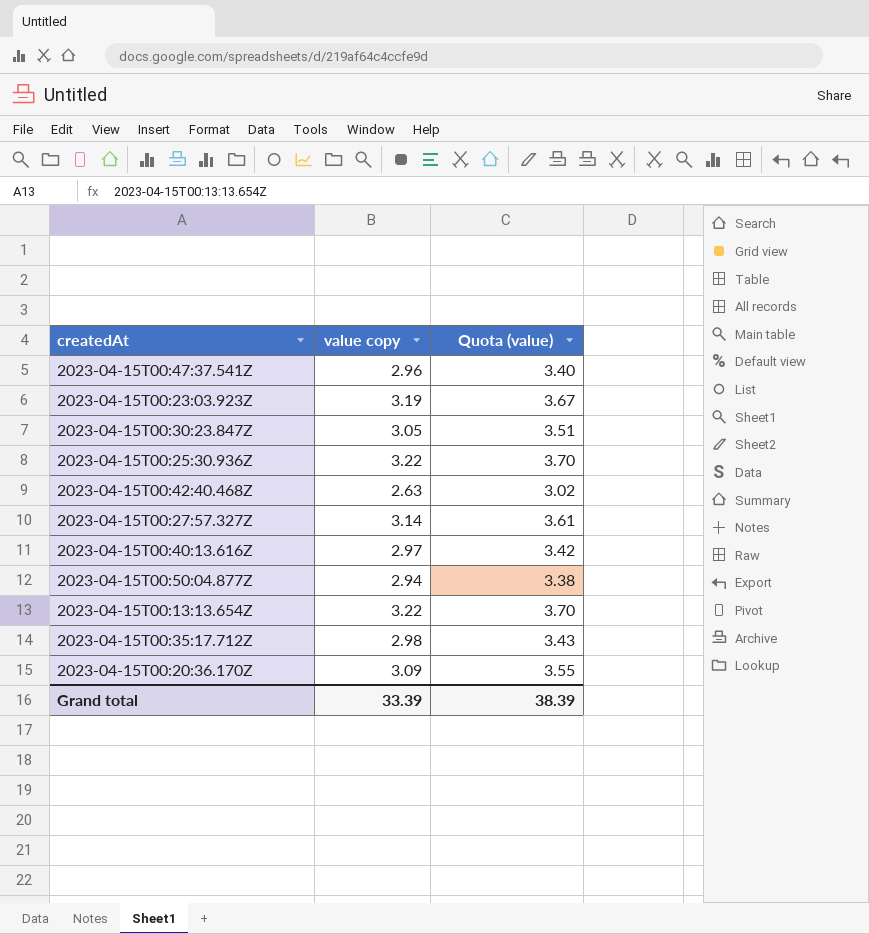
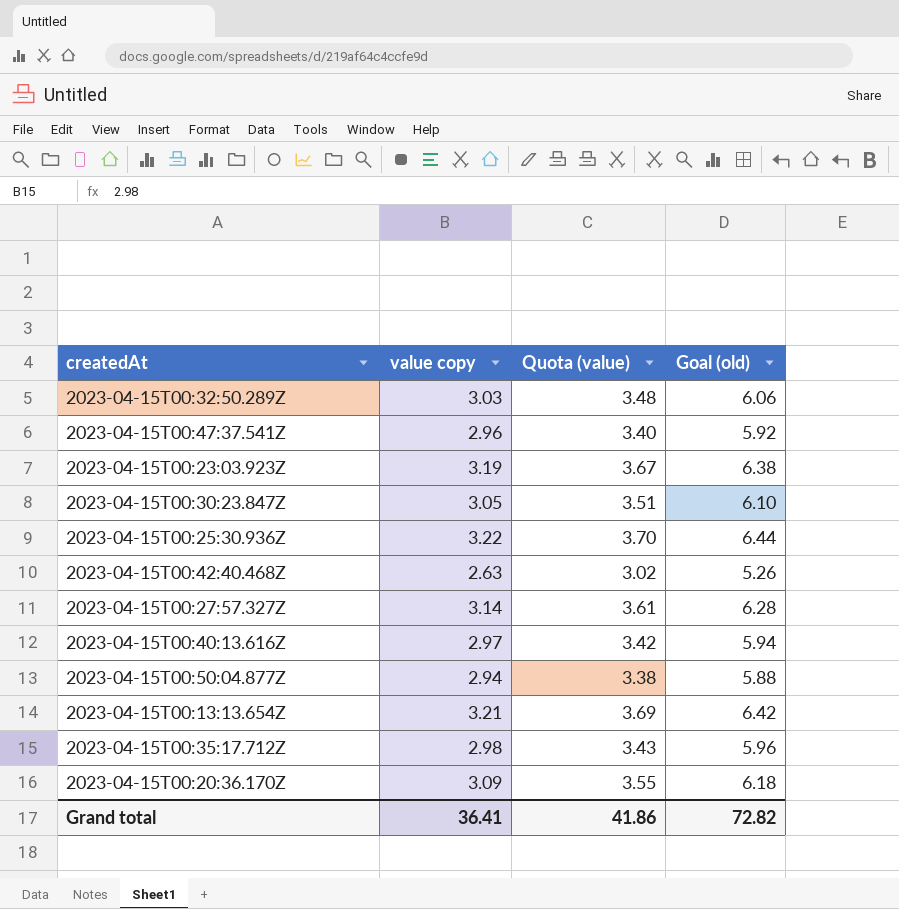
column Goal (old) | formula: none -> [value copy] * 2
row 2023-04-15T00:32:50.289Z: none -> 3.03 | 3.48 | 6.06
2023-04-15T00:13:13.654Z | value copy: 3.22 -> 3.21
2023-04-15T00:13:13.654Z | Quota (value): 3.70 -> 3.69
Grand total | value copy: 33.39 -> 36.41
Grand total | Quota (value): 38.39 -> 41.86

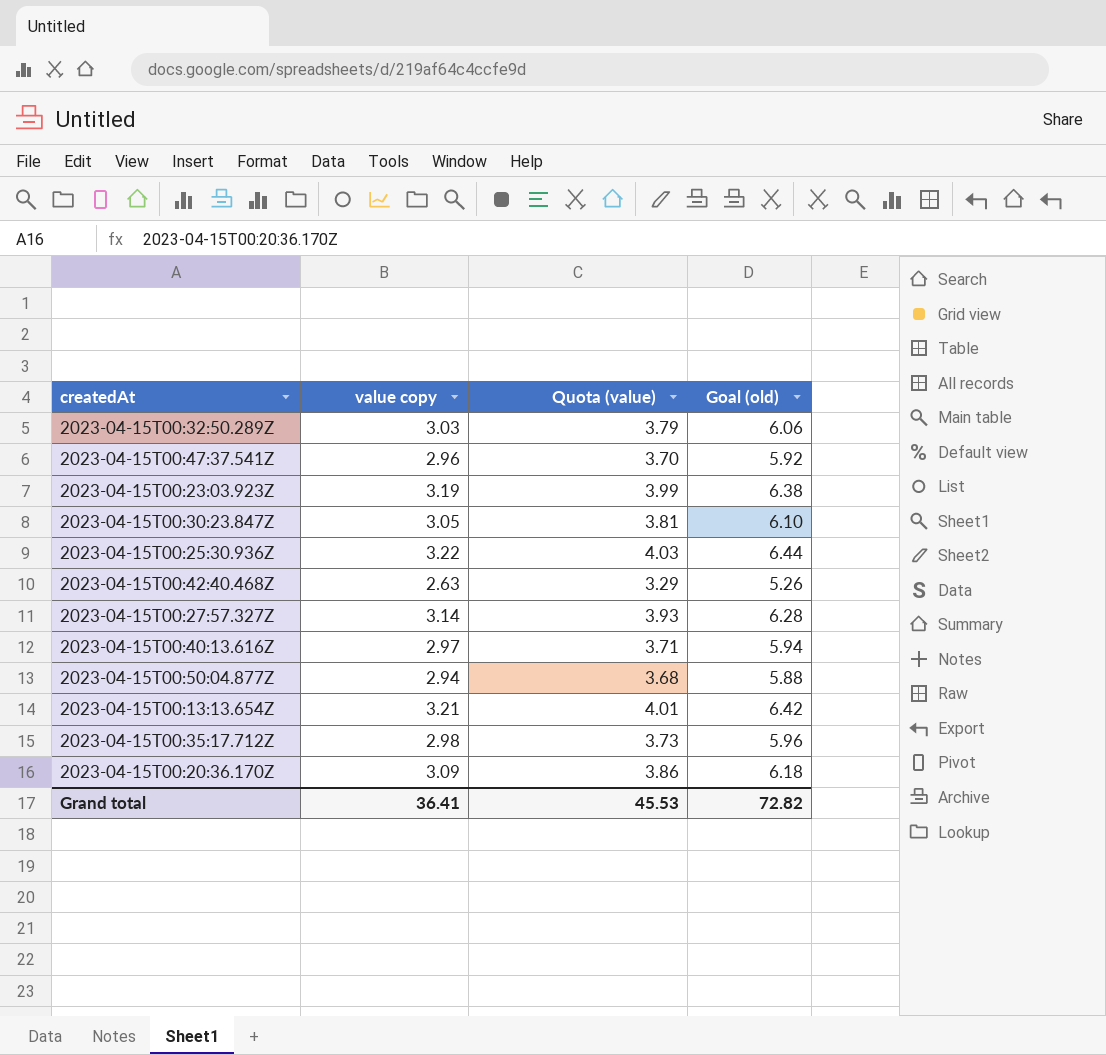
column Quota (value) | formula: [value copy] * 1.15 -> [value copy] * 1.25
Grand total | Quota (value): 41.86 -> 45.53

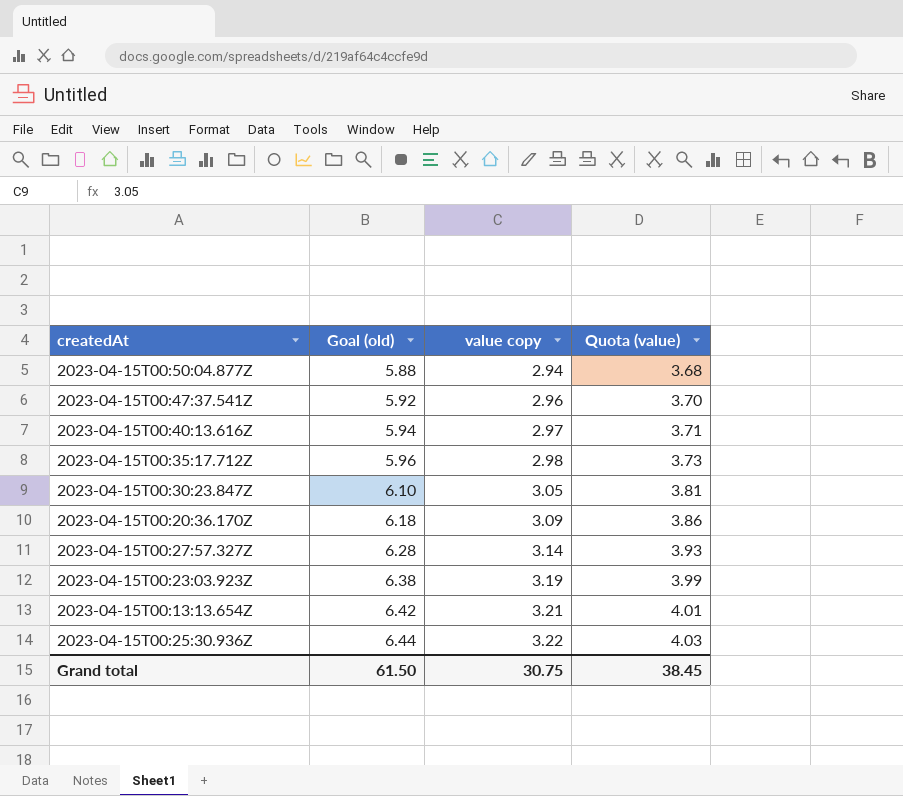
row order: none -> Goal (old) ascending
column Goal (old) | position: 4 -> 2
row 2023-04-15T00:32:50.289Z: 3.03 | 3.79 | 6.06 -> none
row 2023-04-15T00:42:40.468Z: 2.63 | 3.29 | 5.26 -> none
Grand total | Goal (old): 72.82 -> 61.50
Grand total | value copy: 36.41 -> 30.75
Grand total | Quota (value): 45.53 -> 38.45

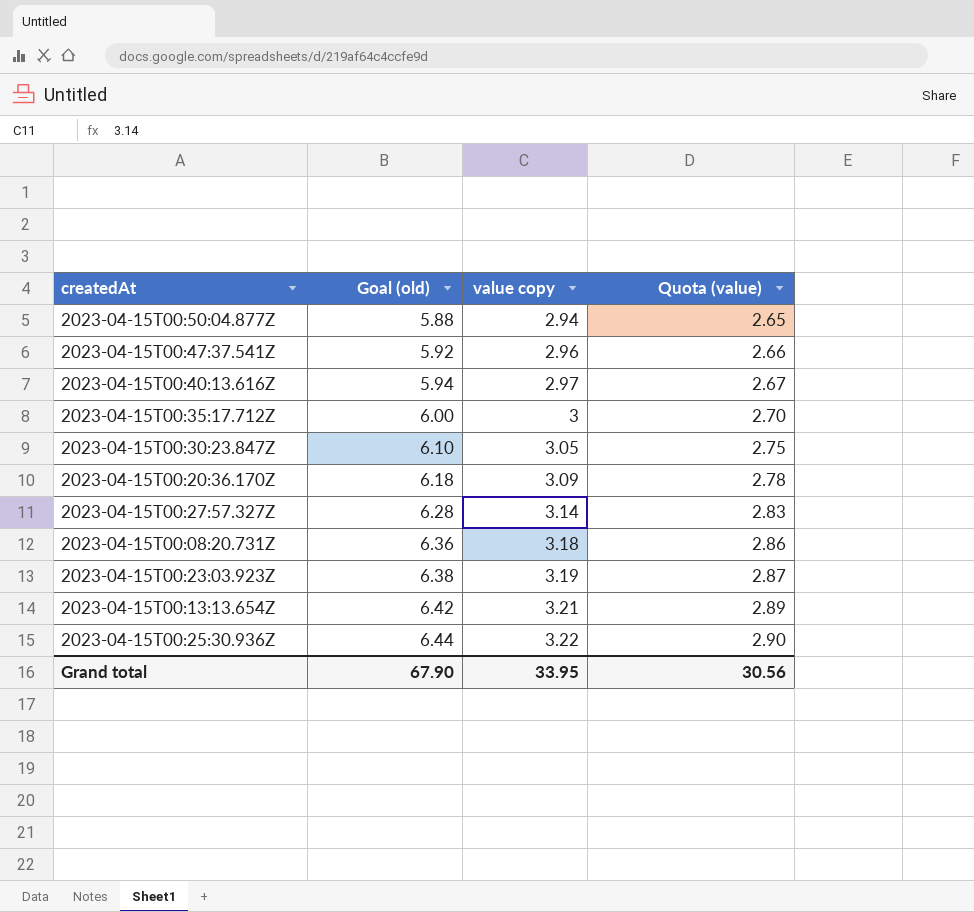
column Quota (value) | formula: [value copy] * 1.25 -> [value copy] * 0.9
2023-04-15T00:35:17.712Z | Goal (old): 5.96 -> 6.00
2023-04-15T00:35:17.712Z | value copy: 2.98 -> 3
row 2023-04-15T00:08:20.731Z: none -> 6.36 | 3.18 | 2.86
Grand total | Goal (old): 61.50 -> 67.90
Grand total | value copy: 30.75 -> 33.95
Grand total | Quota (value): 38.45 -> 30.56

